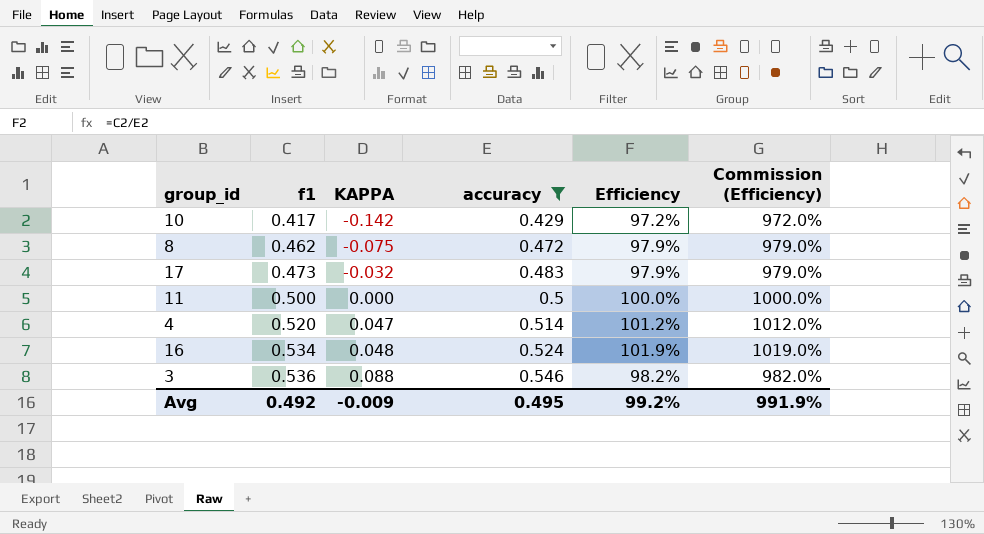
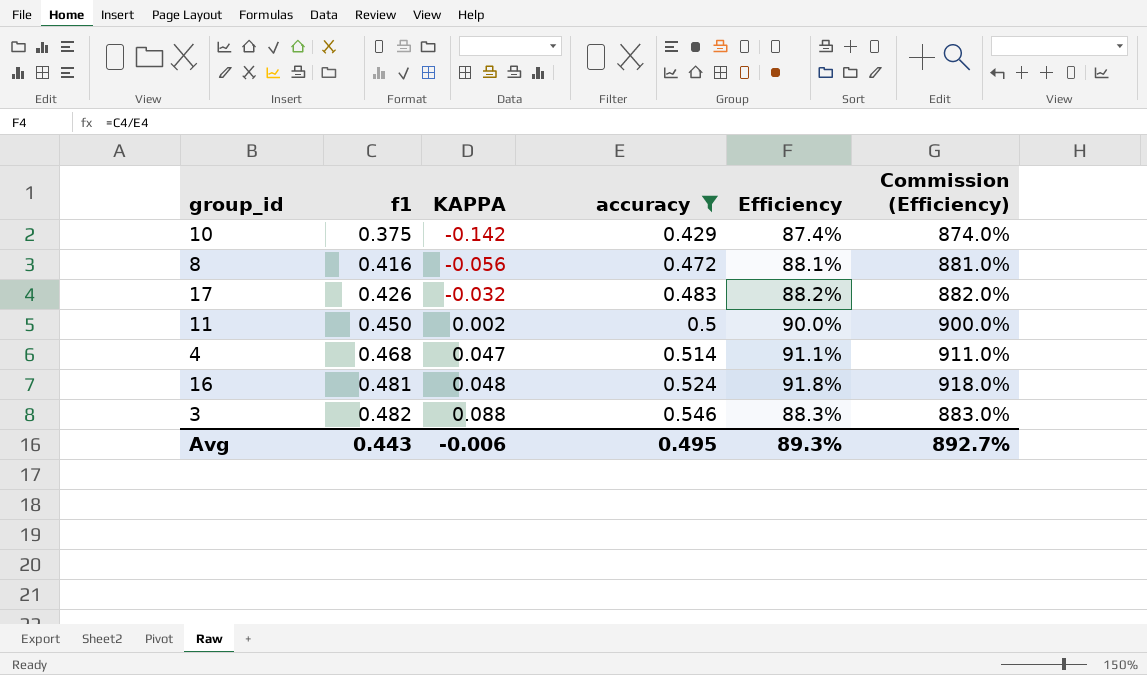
10 | f1: 0.417 -> 0.375
10 | Efficiency: 97.2% -> 87.4%
10 | Commission (Efficiency): 972.0% -> 874.0%
8 | f1: 0.462 -> 0.416
8 | KAPPA: -0.075 -> -0.056
8 | Efficiency: 97.9% -> 88.1%
8 | Commission (Efficiency): 979.0% -> 881.0%
17 | f1: 0.473 -> 0.426
17 | Efficiency: 97.9% -> 88.2%
17 | Commission (Efficiency): 979.0% -> 882.0%
11 | f1: 0.500 -> 0.450
11 | KAPPA: 0.000 -> 0.002
11 | Efficiency: 100.0% -> 90.0%
11 | Commission (Efficiency): 1000.0% -> 900.0%
4 | f1: 0.520 -> 0.468
4 | Efficiency: 101.2% -> 91.1%
4 | Commission (Efficiency): 1012.0% -> 911.0%
16 | f1: 0.534 -> 0.481
16 | Efficiency: 101.9% -> 91.8%
16 | Commission (Efficiency): 1019.0% -> 918.0%
3 | f1: 0.536 -> 0.482
3 | Efficiency: 98.2% -> 88.3%
3 | Commission (Efficiency): 982.0% -> 883.0%
Avg | f1: 0.492 -> 0.443
Avg | KAPPA: -0.009 -> -0.006
Avg | Efficiency: 99.2% -> 89.3%
Avg | Commission (Efficiency): 991.9% -> 892.7%

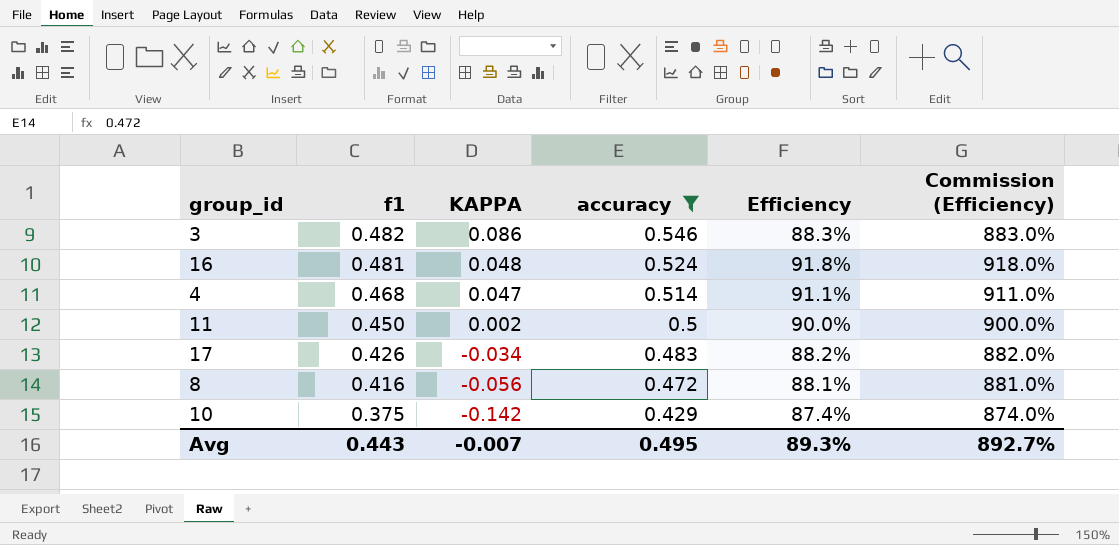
row order: f1 ascending -> f1 descending
3 | KAPPA: 0.088 -> 0.086
17 | KAPPA: -0.032 -> -0.034
Avg | KAPPA: -0.006 -> -0.007

